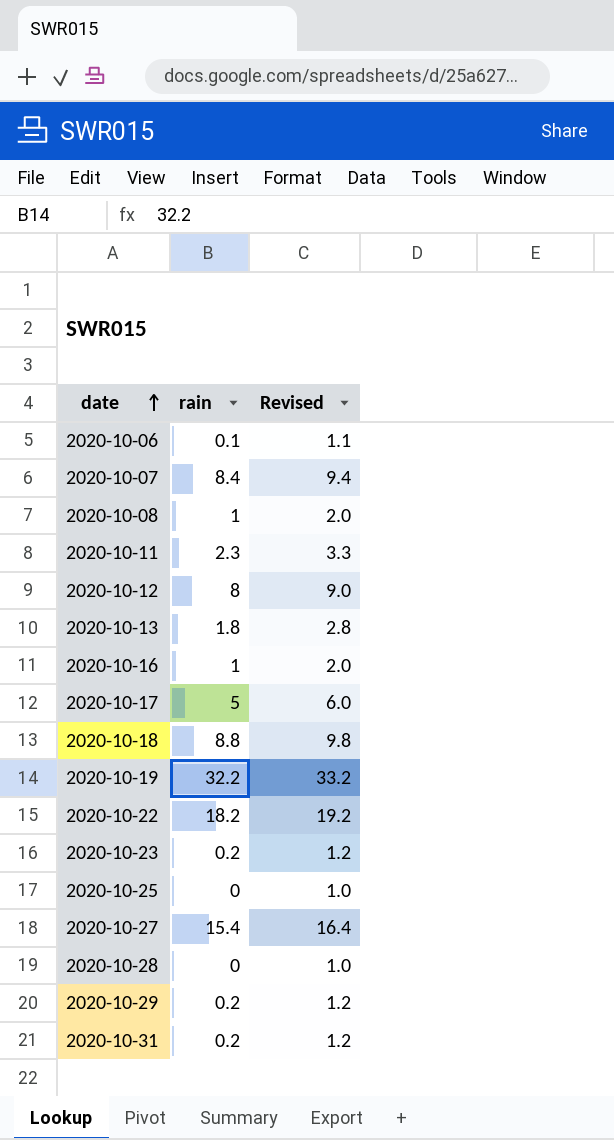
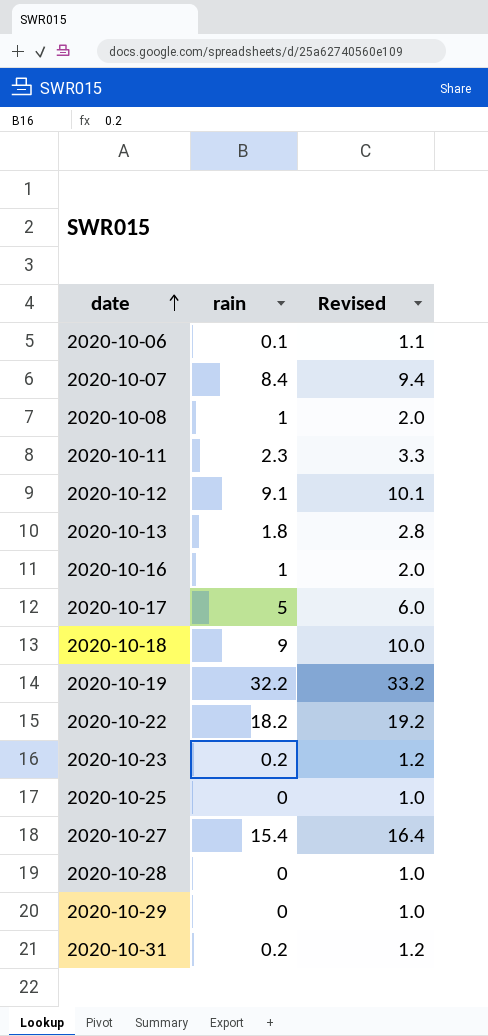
2020-10-12 | rain: 8 -> 9.1
2020-10-12 | Revised: 9.0 -> 10.1
2020-10-18 | rain: 8.8 -> 9
2020-10-18 | Revised: 9.8 -> 10.0
2020-10-29 | rain: 0.2 -> 0
2020-10-29 | Revised: 1.2 -> 1.0

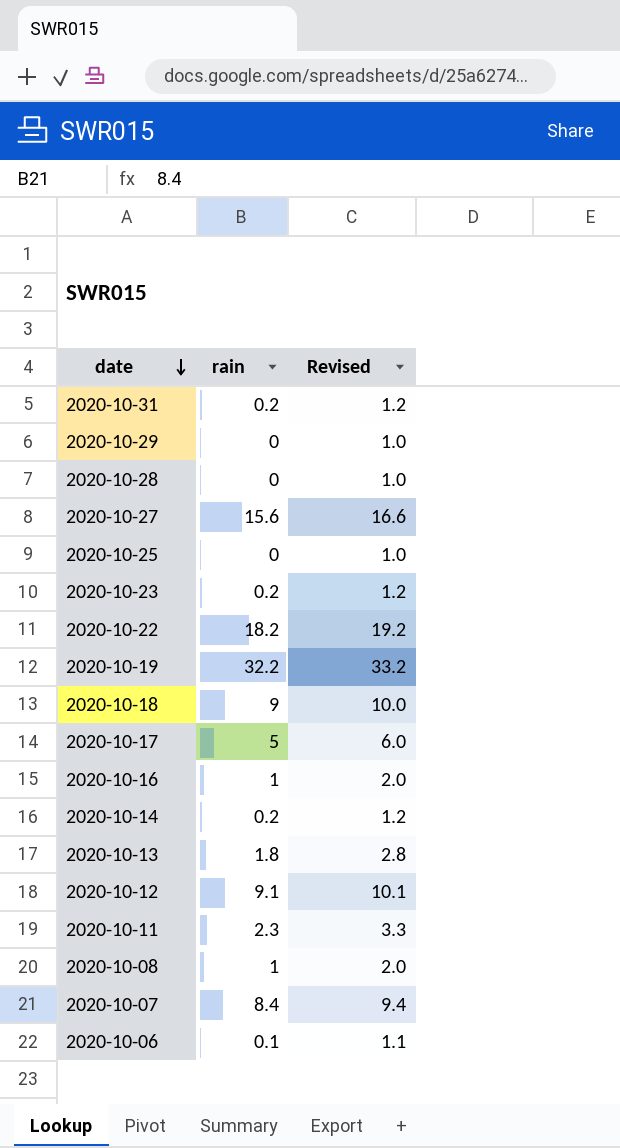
row order: date ascending -> date descending
2020-10-27 | rain: 15.4 -> 15.6
2020-10-27 | Revised: 16.4 -> 16.6
row 2020-10-14: none -> 0.2 | 1.2

